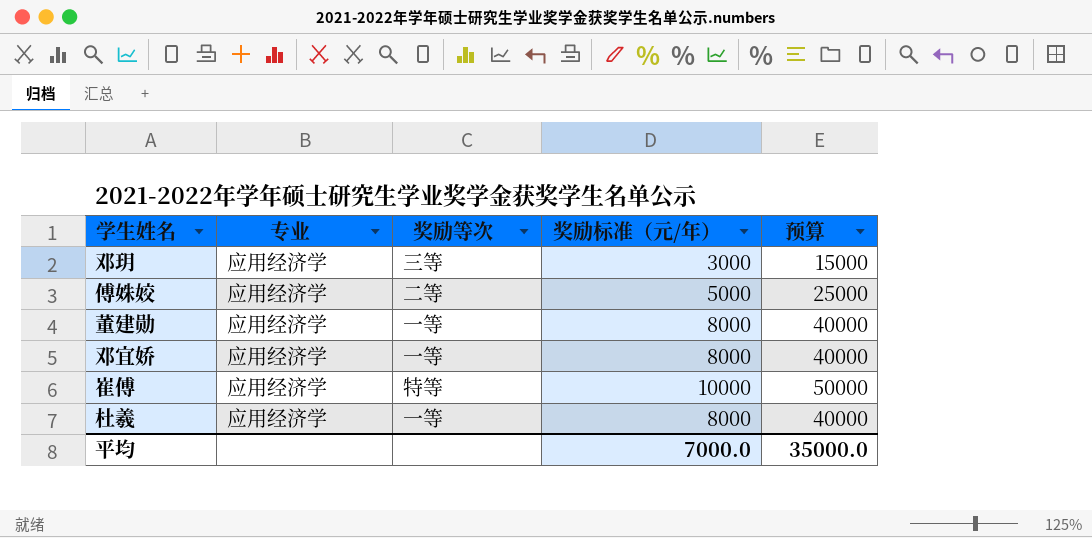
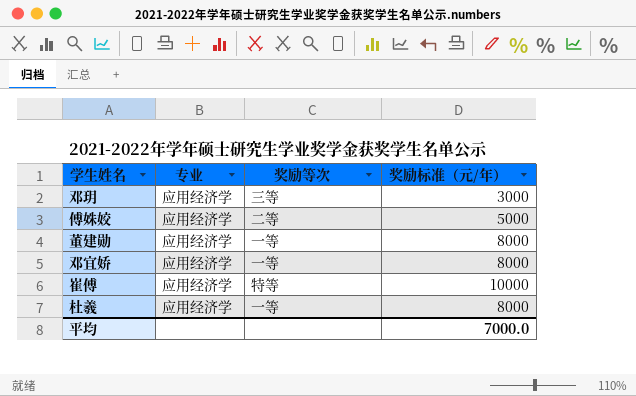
column 预算 | formula: [奖励标准（元/年）] * 5 -> none

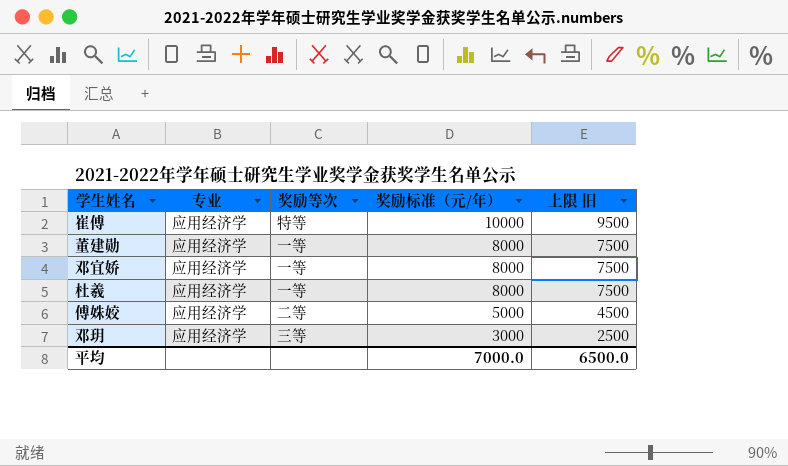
row order: none -> 奖励标准（元/年） descending
column 上限 旧 | formula: none -> [奖励标准（元/年）] - 500

